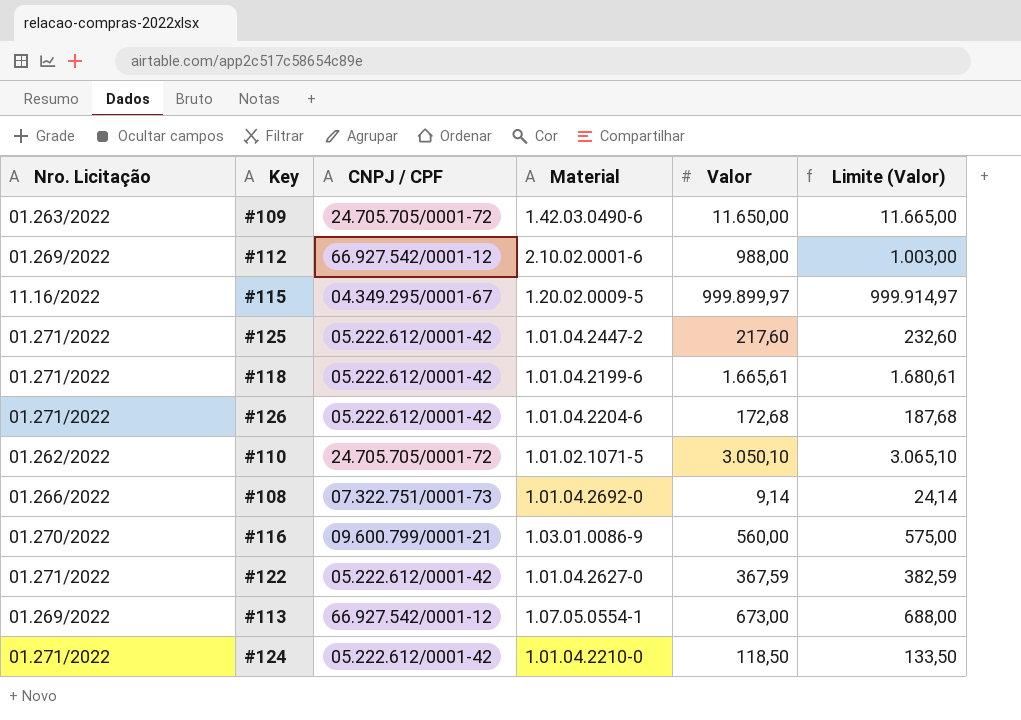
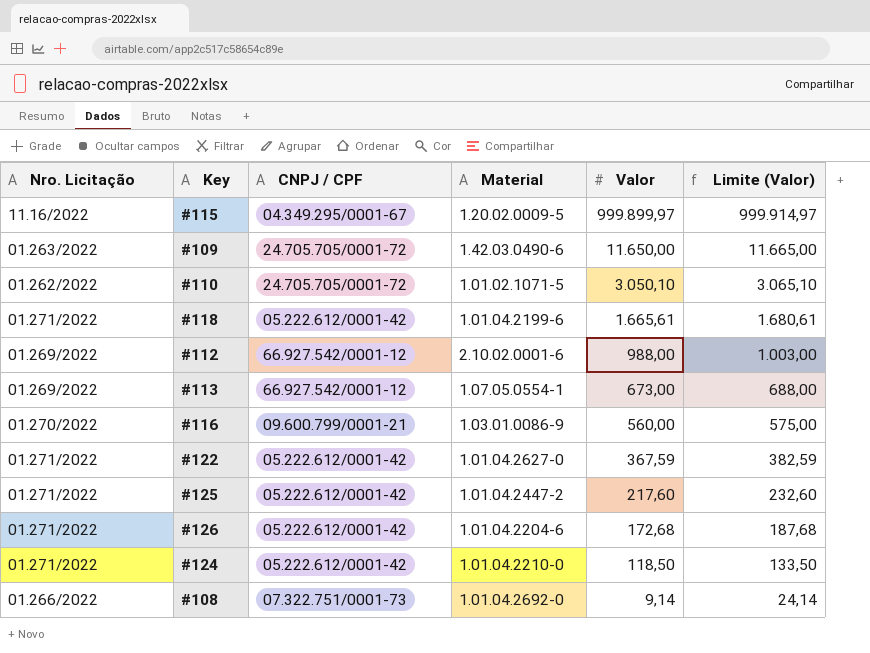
row order: none -> Valor descending

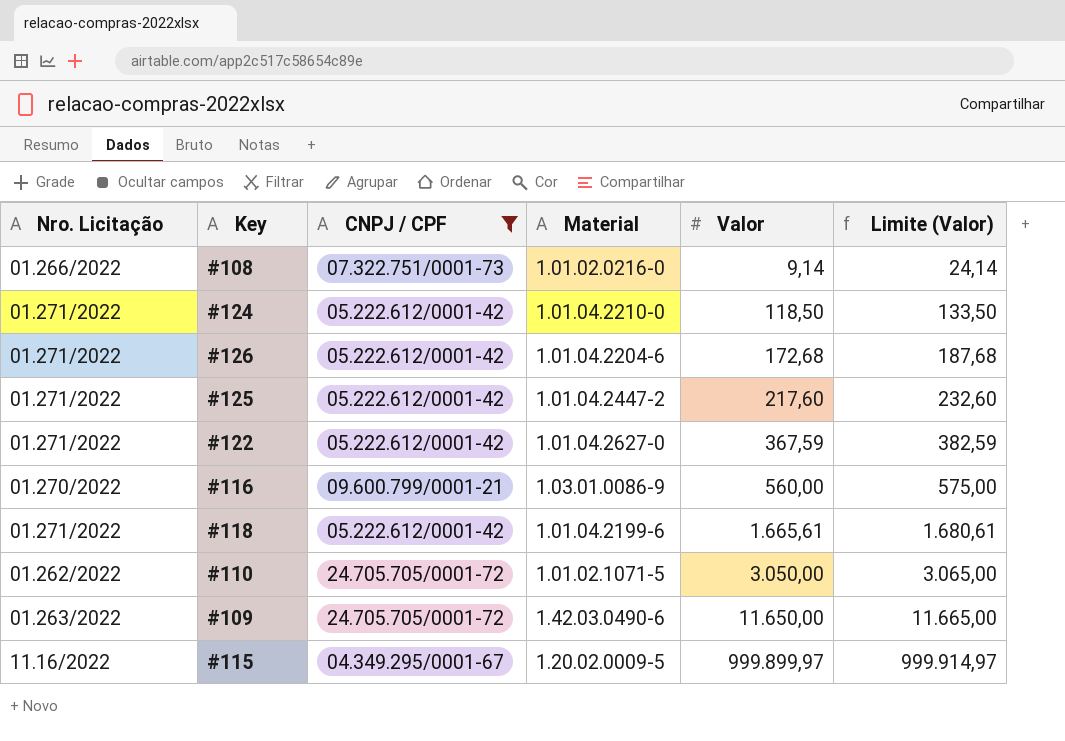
filter: none -> CNPJ / CPF != 66.927.542/0001-12
row order: Valor descending -> Valor ascending
#108 | Material: 1.01.04.2692-0 -> 1.01.02.0216-0
#110 | Valor: 3.050,10 -> 3.050,00
#110 | Limite (Valor): 3.065,10 -> 3.065,00

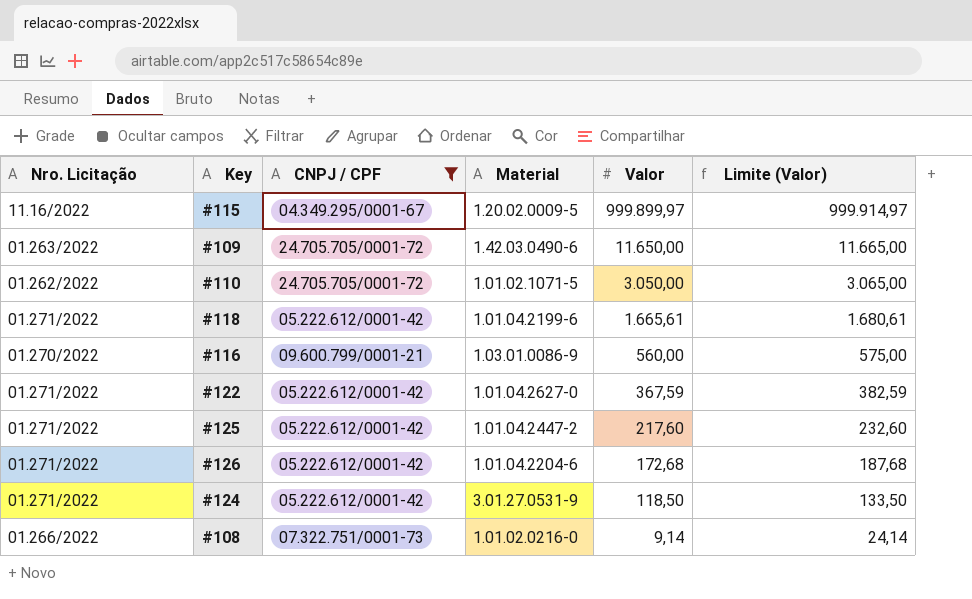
row order: Valor ascending -> Valor descending
#124 | Material: 1.01.04.2210-0 -> 3.01.27.0531-9

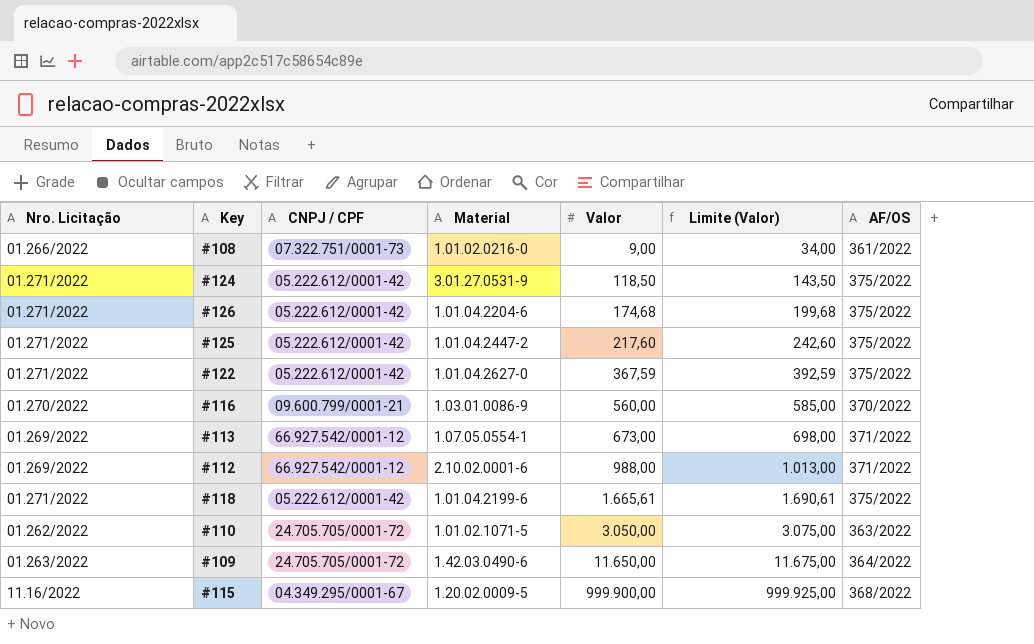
filter: CNPJ / CPF != 66.927.542/0001-12 -> none
row order: Valor descending -> Valor ascending
column Limite (Valor) | formula: [Valor] + 15 -> [Valor] + 25
column AF/OS | position: none -> 7
#108 | Valor: 9,14 -> 9,00
#126 | Valor: 172,68 -> 174,68
#115 | Valor: 999.899,97 -> 999.900,00

